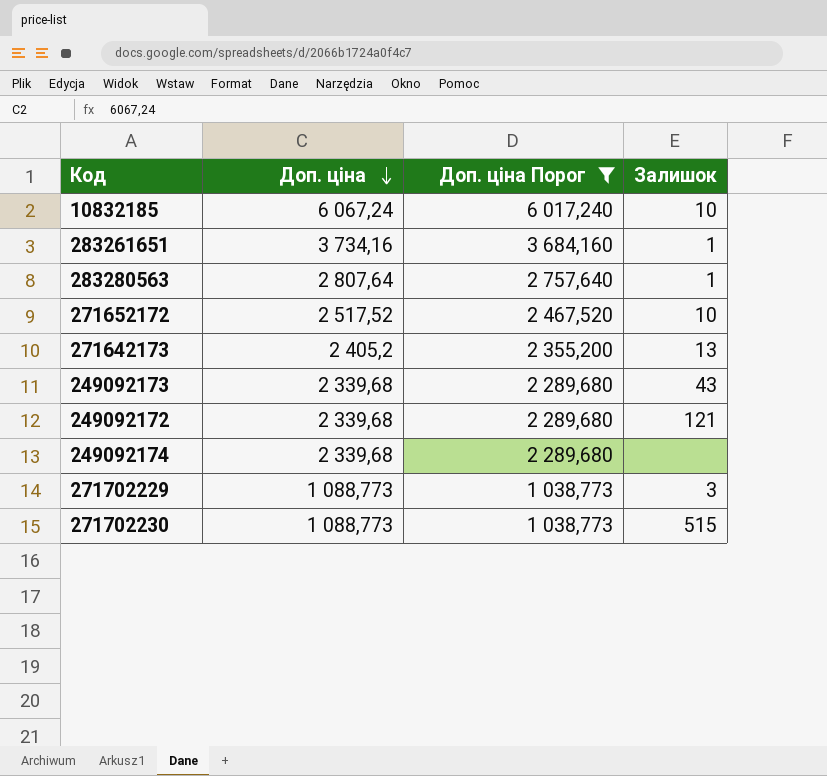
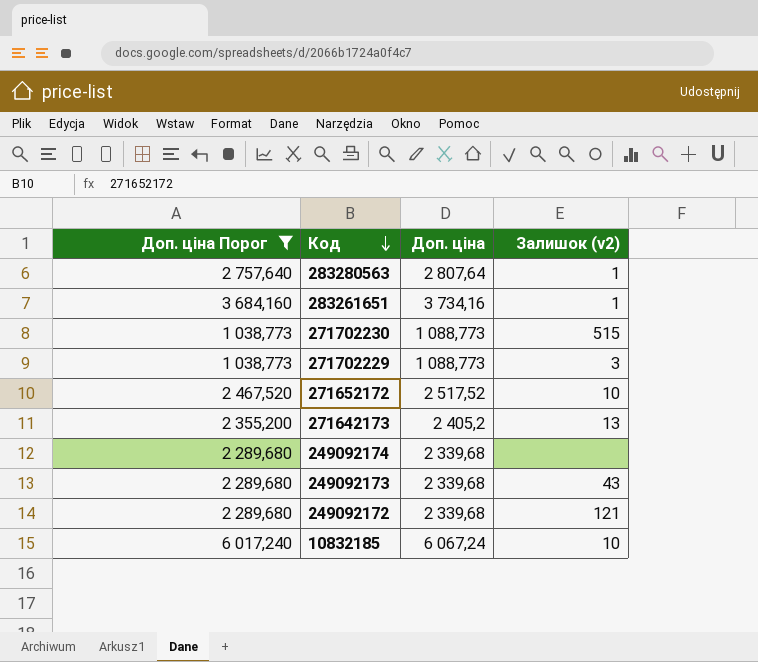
row order: Доп. ціна descending -> Код descending
column Доп. ціна Порог | position: 3 -> 1
column name: Залишок -> Залишок (v2)

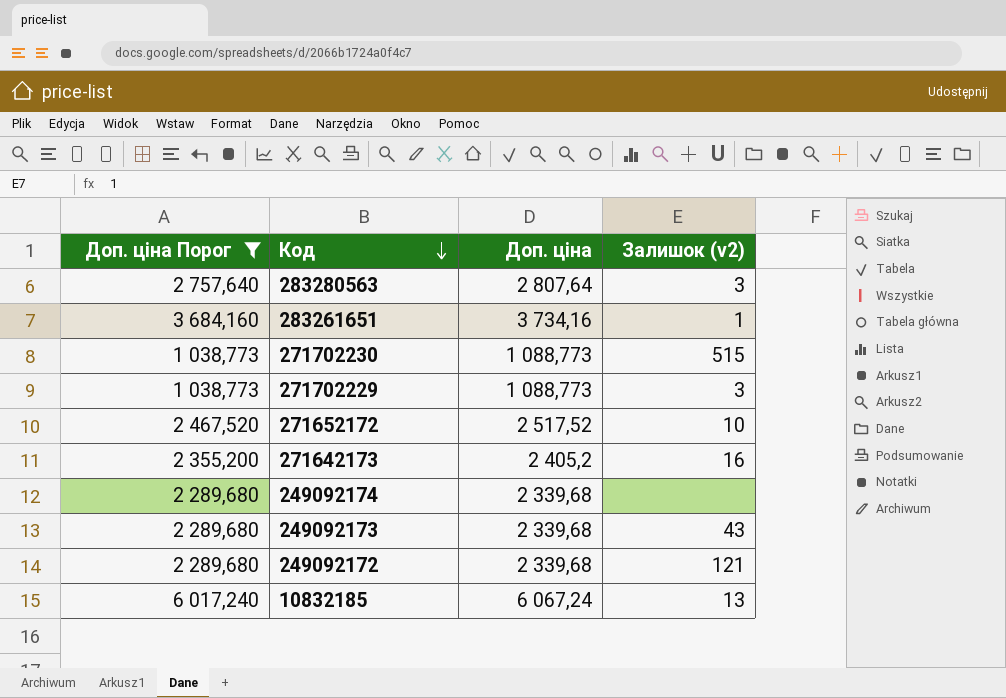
283280563 | Залишок (v2): 1 -> 3
271642173 | Залишок (v2): 13 -> 16
10832185 | Залишок (v2): 10 -> 13

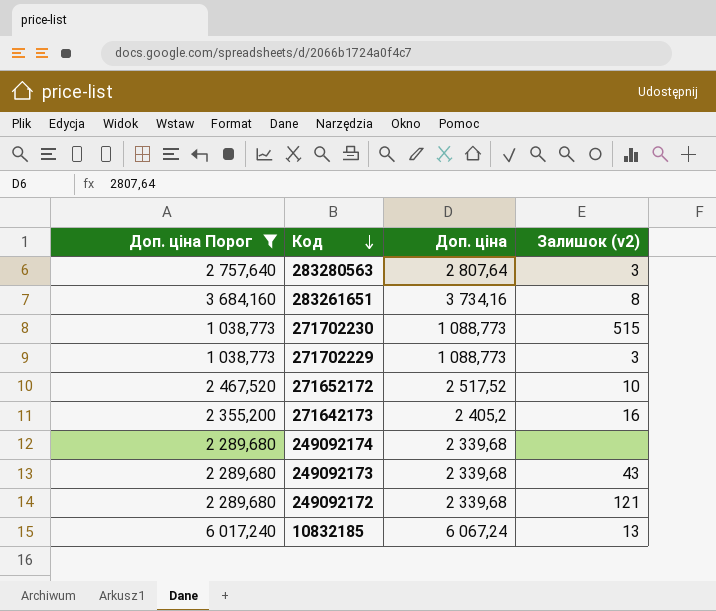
283261651 | Залишок (v2): 1 -> 8

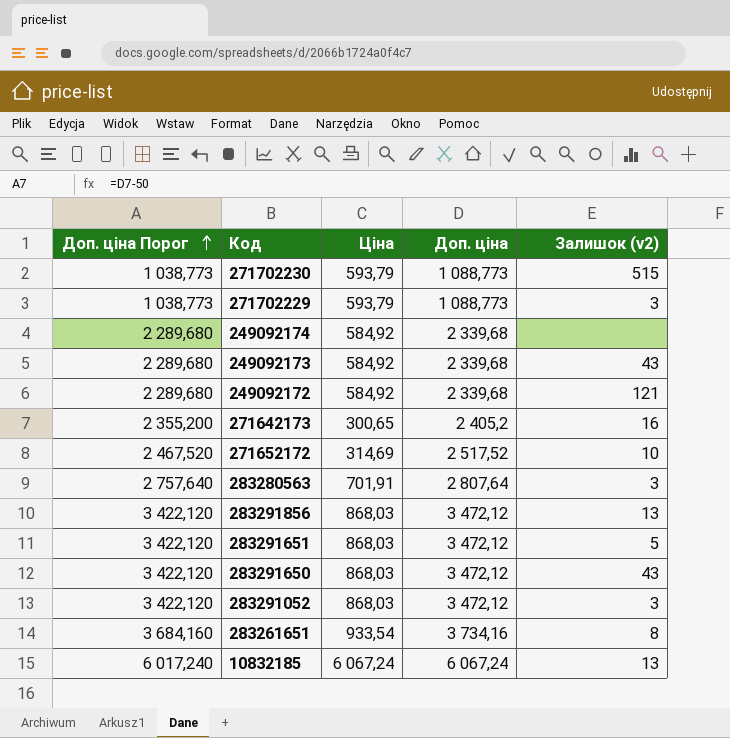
filter: Доп. ціна Порог != 3 422,120 -> none
row order: Код descending -> Доп. ціна Порог ascending
column Ціна | position: none -> 3

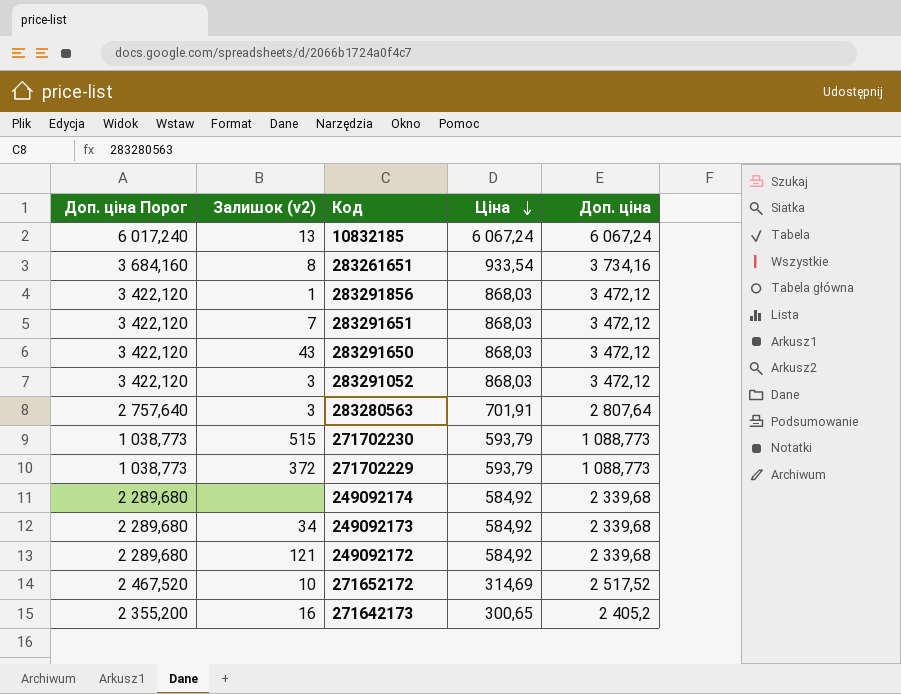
row order: Доп. ціна Порог ascending -> Ціна descending
column Залишок (v2) | position: 5 -> 2
283291856 | Залишок (v2): 13 -> 1
283291651 | Залишок (v2): 5 -> 7
271702229 | Залишок (v2): 3 -> 372
249092173 | Залишок (v2): 43 -> 34

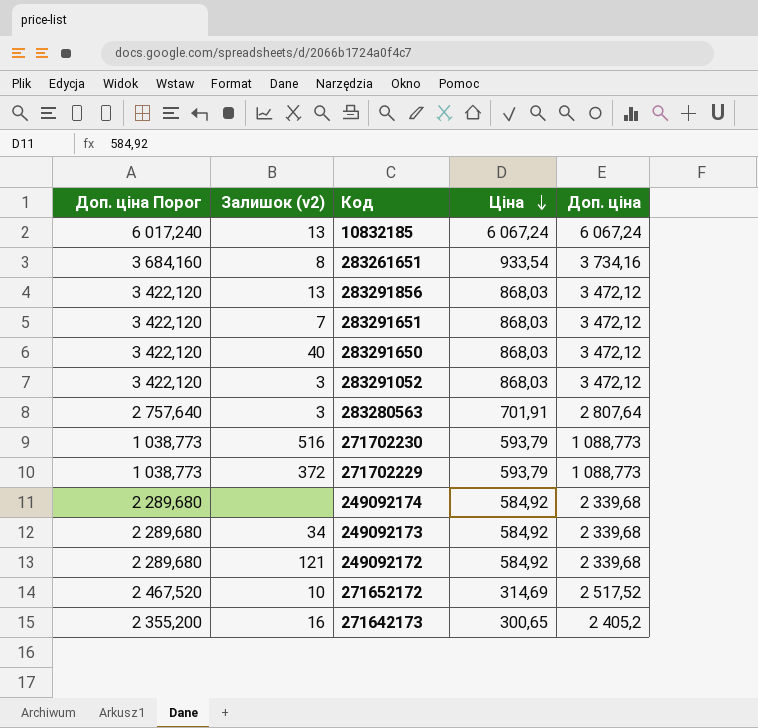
283291856 | Залишок (v2): 1 -> 13
283291650 | Залишок (v2): 43 -> 40
271702230 | Залишок (v2): 515 -> 516

